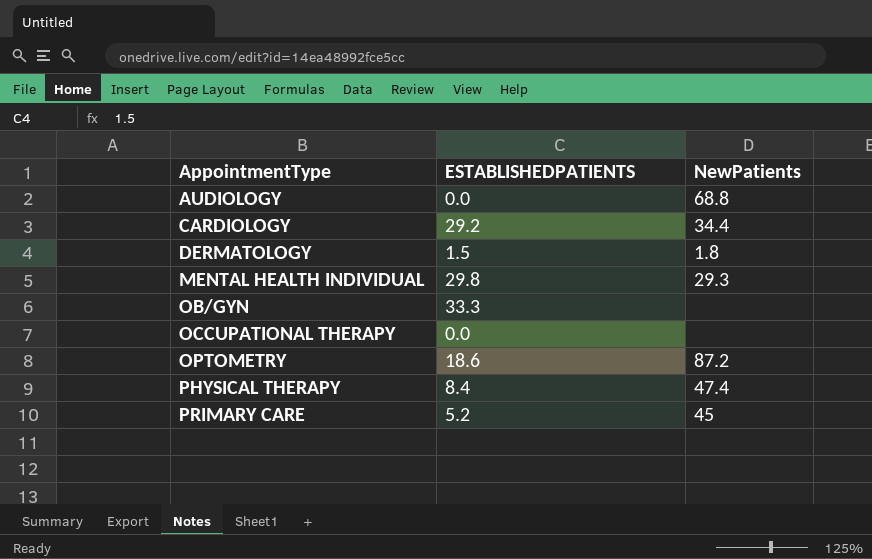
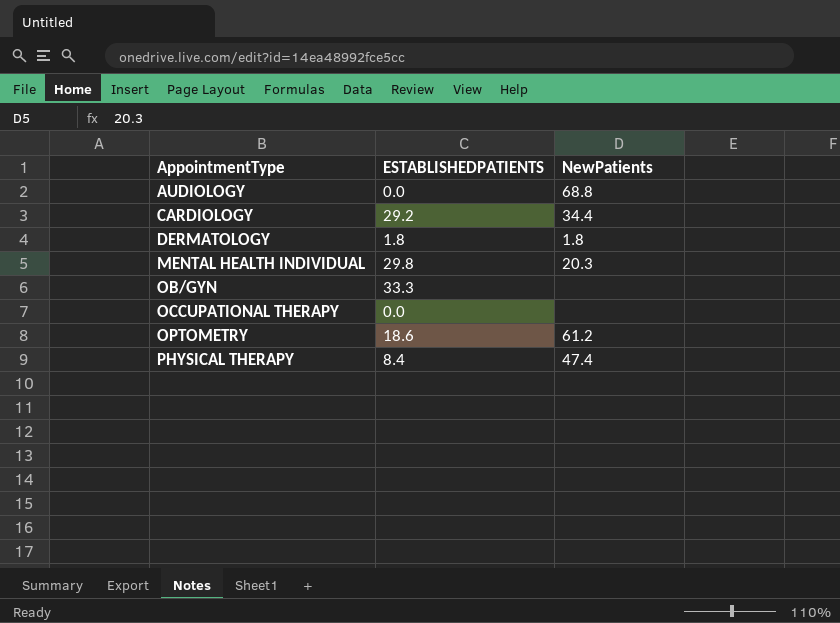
row PRIMARY CARE: 5.2 | 45 -> none
DERMATOLOGY | ESTABLISHEDPATIENTS: 1.5 -> 1.8
MENTAL HEALTH INDIVIDUAL | NewPatients: 29.3 -> 20.3
OPTOMETRY | NewPatients: 87.2 -> 61.2

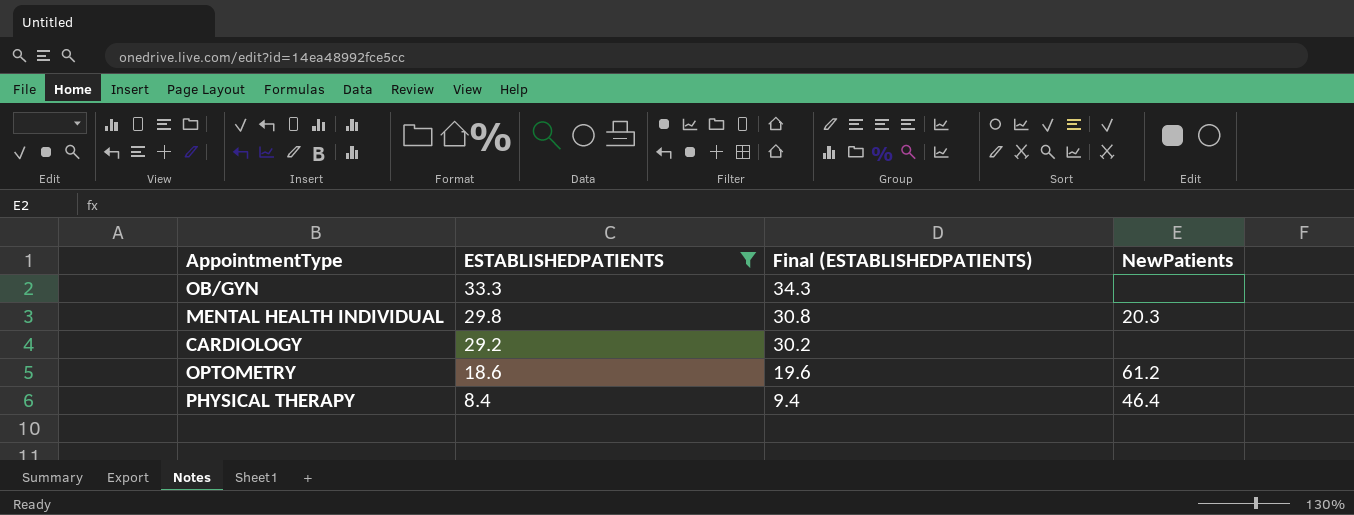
filter: none -> ESTABLISHEDPATIENTS >= 8.4
row order: AppointmentType ascending -> ESTABLISHEDPATIENTS descending
column Final (ESTABLISHEDPATIENTS) | formula: none -> [ESTABLISHEDPATIENTS] + 1
CARDIOLOGY | NewPatients: 34.4 -> none
PHYSICAL THERAPY | NewPatients: 47.4 -> 46.4

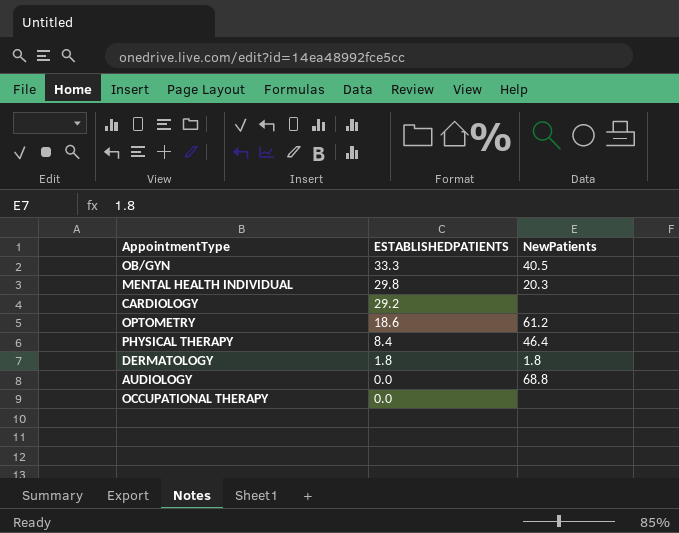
filter: ESTABLISHEDPATIENTS >= 8.4 -> none
column Final (ESTABLISHEDPATIENTS) | formula: [ESTABLISHEDPATIENTS] + 1 -> none
OB/GYN | NewPatients: none -> 40.5

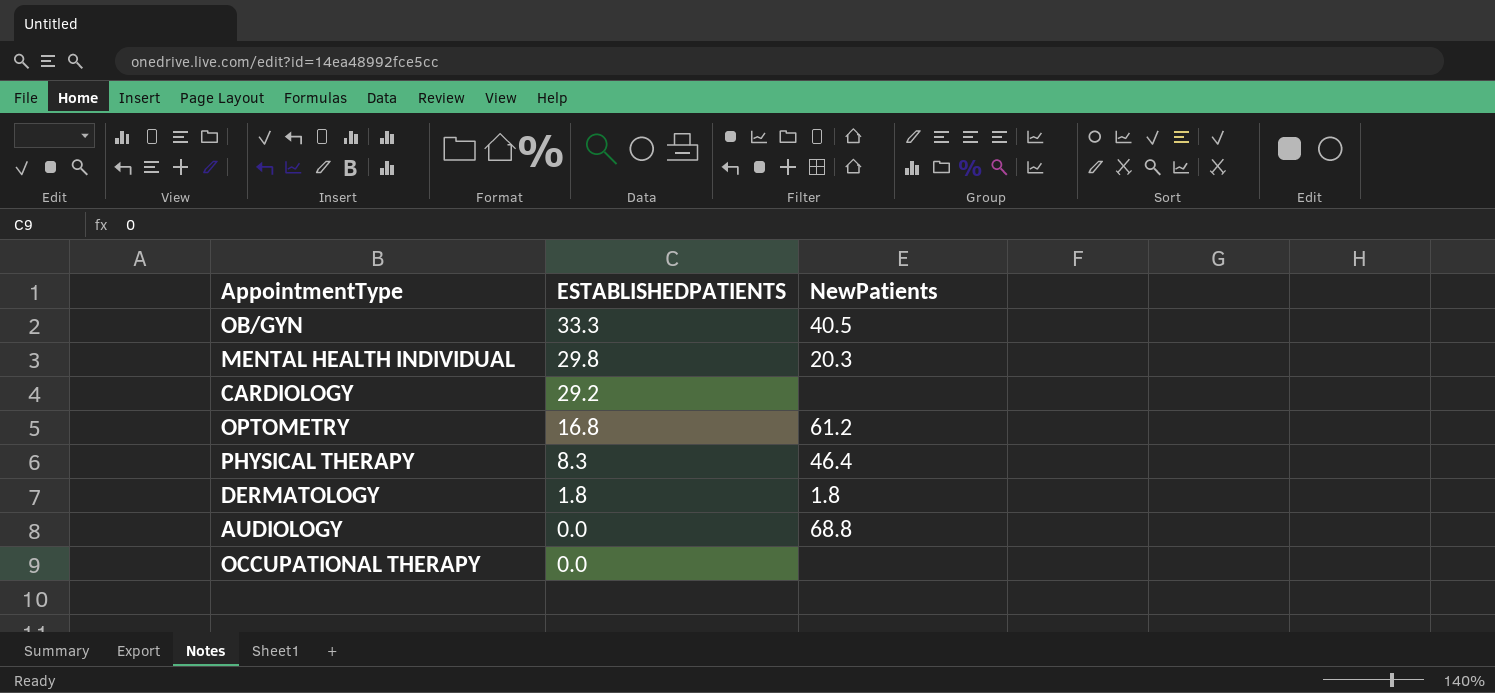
OPTOMETRY | ESTABLISHEDPATIENTS: 18.6 -> 16.8
PHYSICAL THERAPY | ESTABLISHEDPATIENTS: 8.4 -> 8.3

